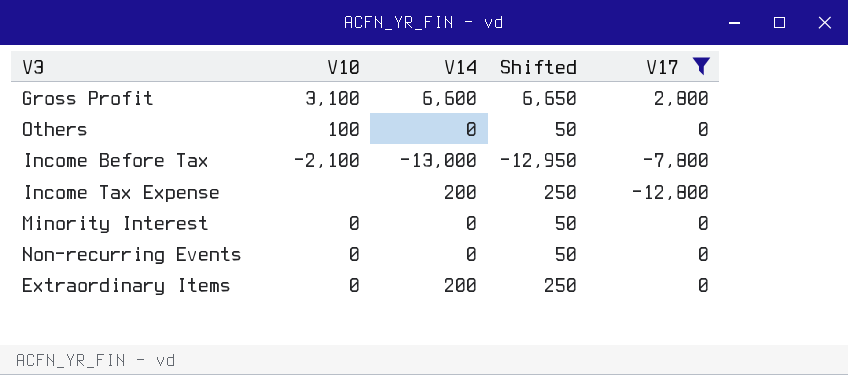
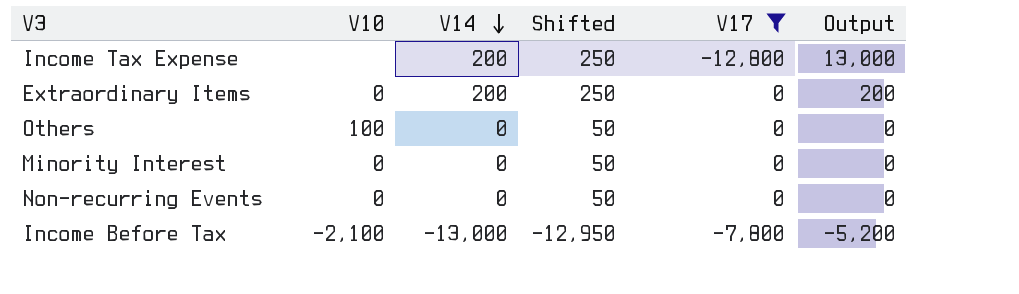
row order: none -> V14 descending
column Output | formula: none -> [V14] - [V17]
row Gross Profit: 3,100 | 6,600 | 6,650 | 2,800 -> none

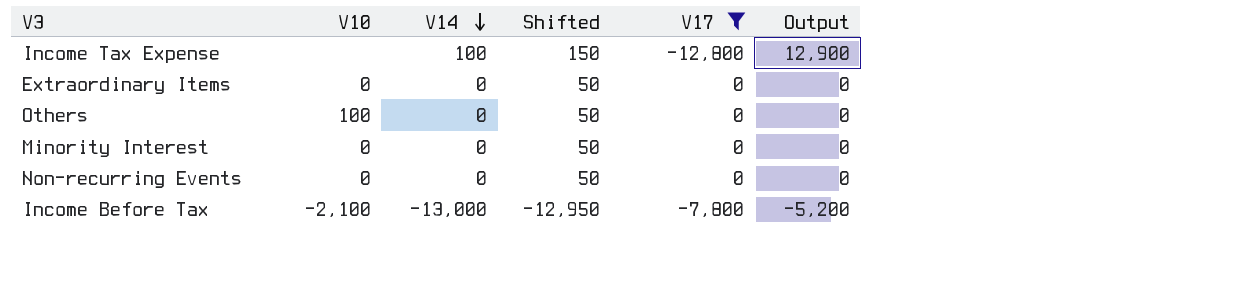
Income Tax Expense | V14: 200 -> 100
Income Tax Expense | Shifted: 250 -> 150
Income Tax Expense | Output: 13,000 -> 12,900
Extraordinary Items | V14: 200 -> 0
Extraordinary Items | Shifted: 250 -> 50
Extraordinary Items | Output: 200 -> 0

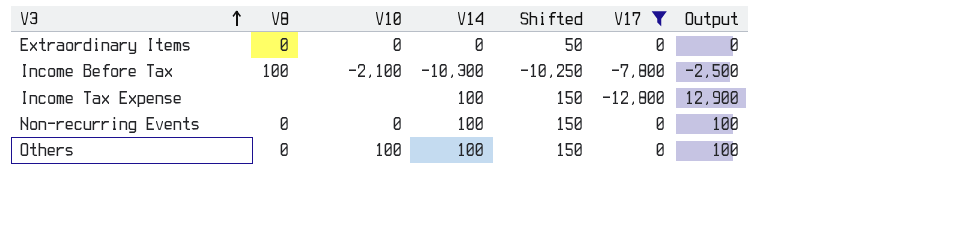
row order: V14 descending -> V3 ascending
column V8 | position: none -> 2
row Minority Interest: 0 | 0 | 50 | 0 | 0 -> none
Income Before Tax | V14: -13,000 -> -10,300
Income Before Tax | Shifted: -12,950 -> -10,250
Income Before Tax | Output: -5,200 -> -2,500
Non-recurring Events | V14: 0 -> 100
Non-recurring Events | Shifted: 50 -> 150
Non-recurring Events | Output: 0 -> 100
Others | V14: 0 -> 100
Others | Shifted: 50 -> 150
Others | Output: 0 -> 100

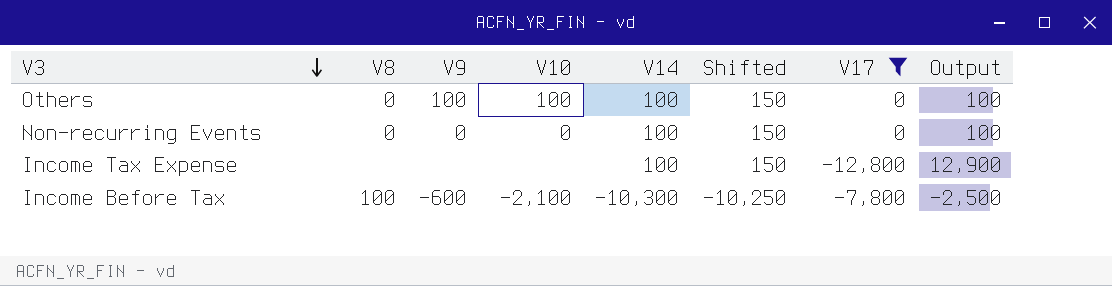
row order: V3 ascending -> V3 descending
column V9 | position: none -> 3
row Extraordinary Items: 0 | 0 | 0 | 50 | 0 | 0 -> none

